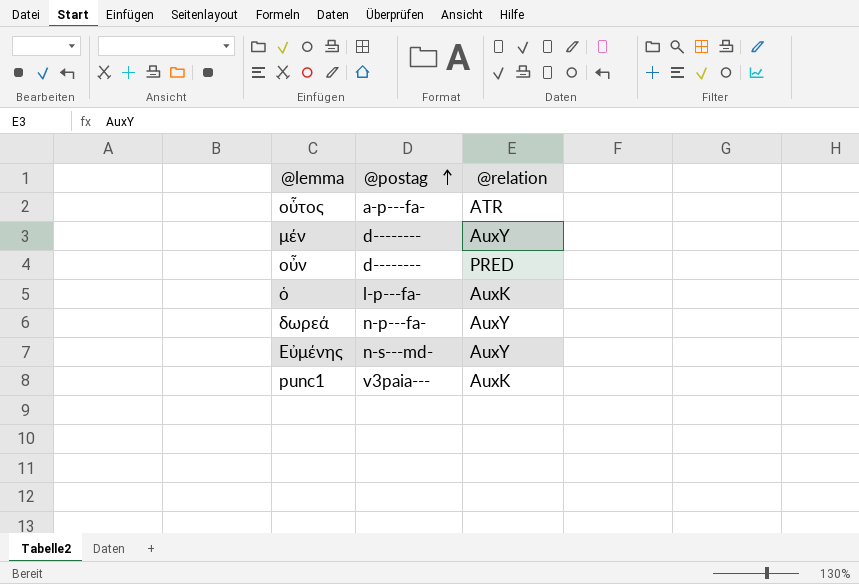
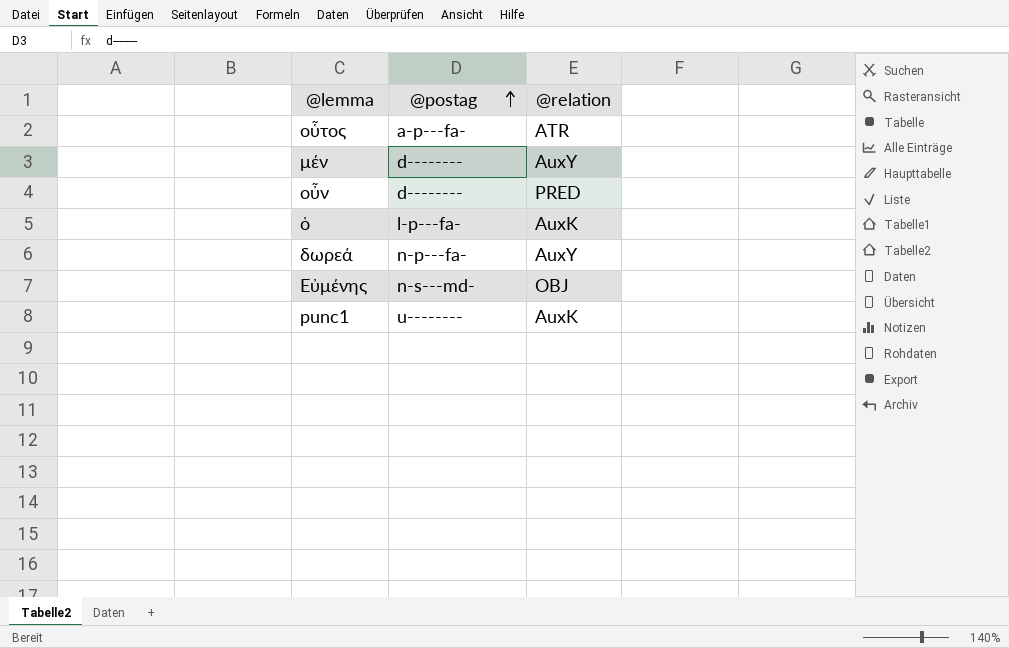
Εὐμένης | @relation: AuxY -> OBJ
punc1 | @postag: v3paia--- -> u--------

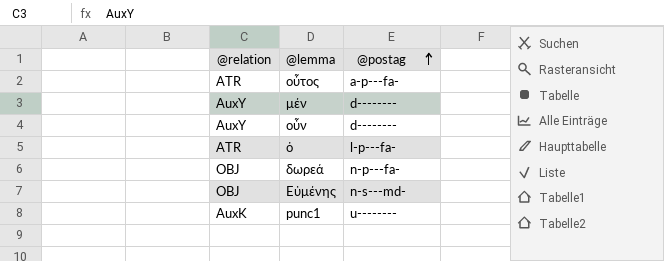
column @relation | position: 3 -> 1
οὖν | @relation: PRED -> AuxY
ὁ | @relation: AuxK -> ATR
δωρεά | @relation: AuxY -> OBJ

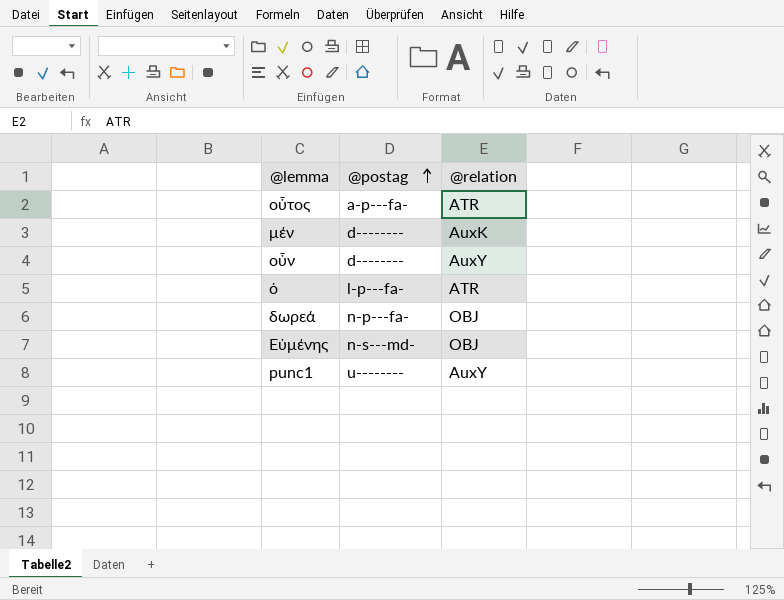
column @relation | position: 1 -> 3
μέν | @relation: AuxY -> AuxK
punc1 | @relation: AuxK -> AuxY

